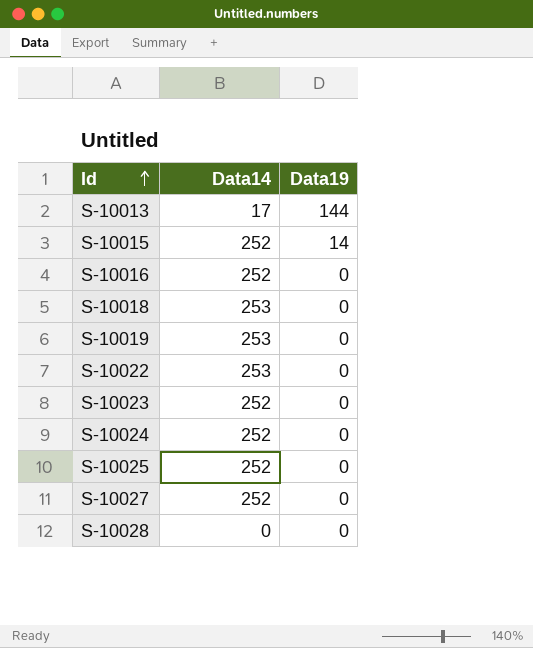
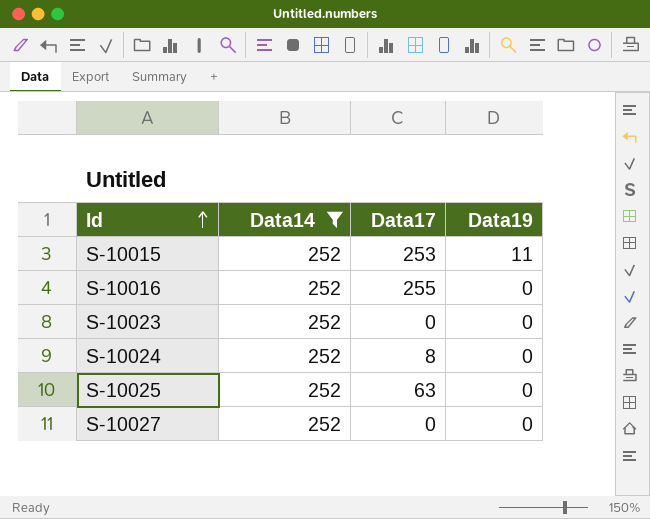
filter: none -> Data14 = 252
column Data17 | position: none -> 3
S-10015 | Data19: 14 -> 11

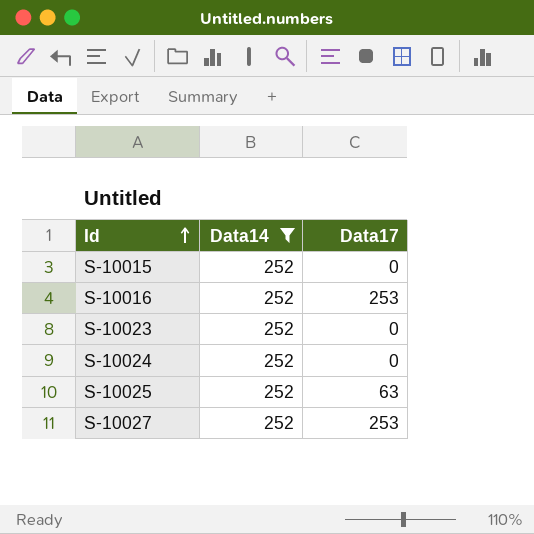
column Data19 | position: 4 -> none
S-10015 | Data17: 253 -> 0
S-10016 | Data17: 255 -> 253
S-10024 | Data17: 8 -> 0
S-10027 | Data17: 0 -> 253

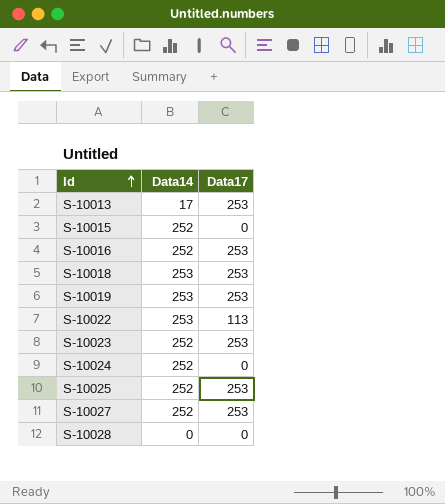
filter: Data14 = 252 -> none
S-10023 | Data17: 0 -> 253
S-10025 | Data17: 63 -> 253

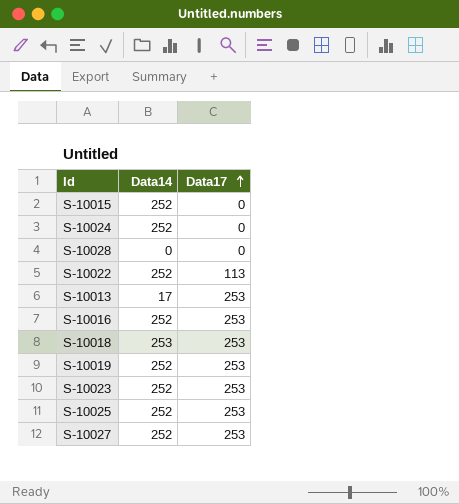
row order: Id ascending -> Data17 ascending
S-10022 | Data14: 253 -> 252
S-10019 | Data14: 253 -> 252

